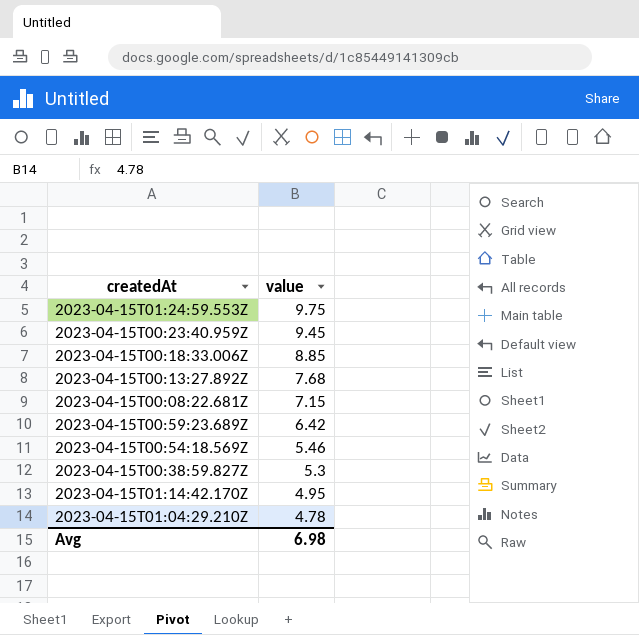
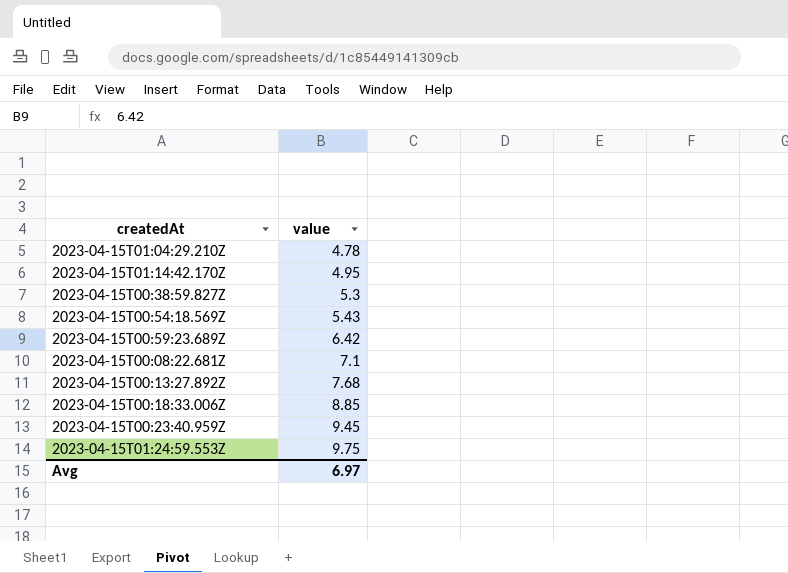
row order: value descending -> value ascending
2023-04-15T00:54:18.569Z | value: 5.46 -> 5.43
2023-04-15T00:08:22.681Z | value: 7.15 -> 7.1
Avg | value: 6.98 -> 6.97

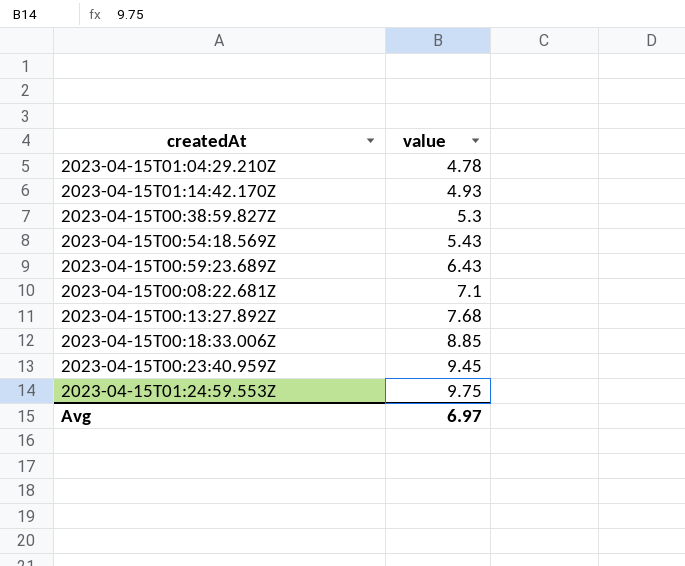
2023-04-15T01:14:42.170Z | value: 4.95 -> 4.93
2023-04-15T00:59:23.689Z | value: 6.42 -> 6.43

